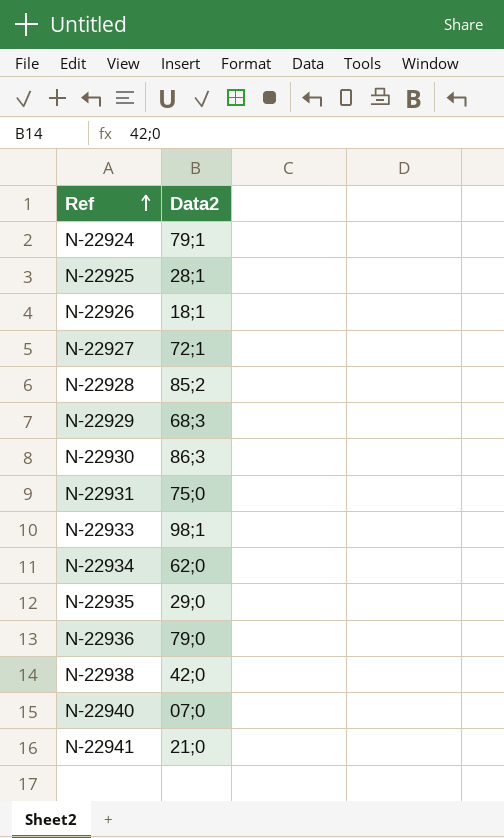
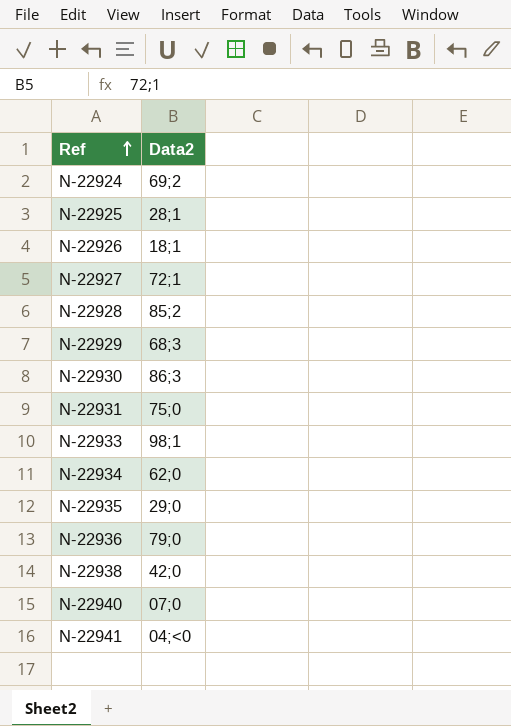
N-22924 | Data2: 79;1 -> 69;2
N-22941 | Data2: 21;0 -> 04;<0

